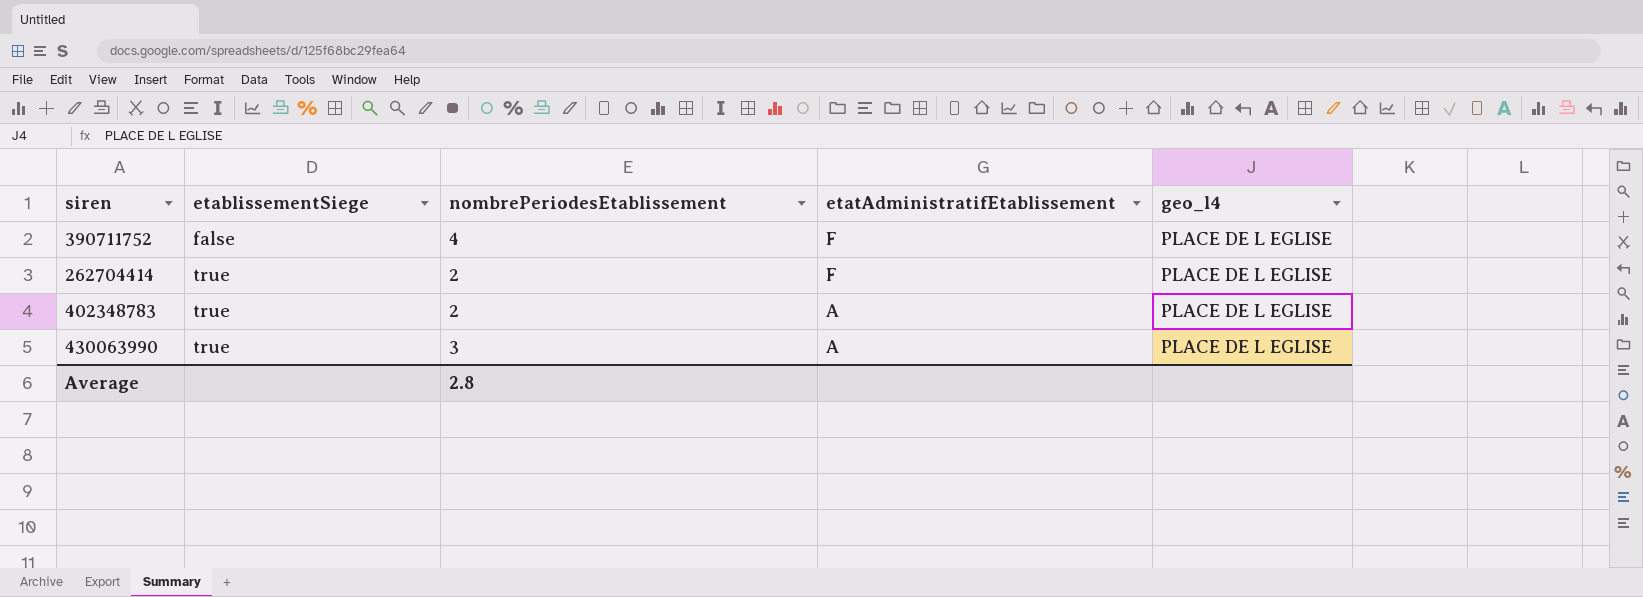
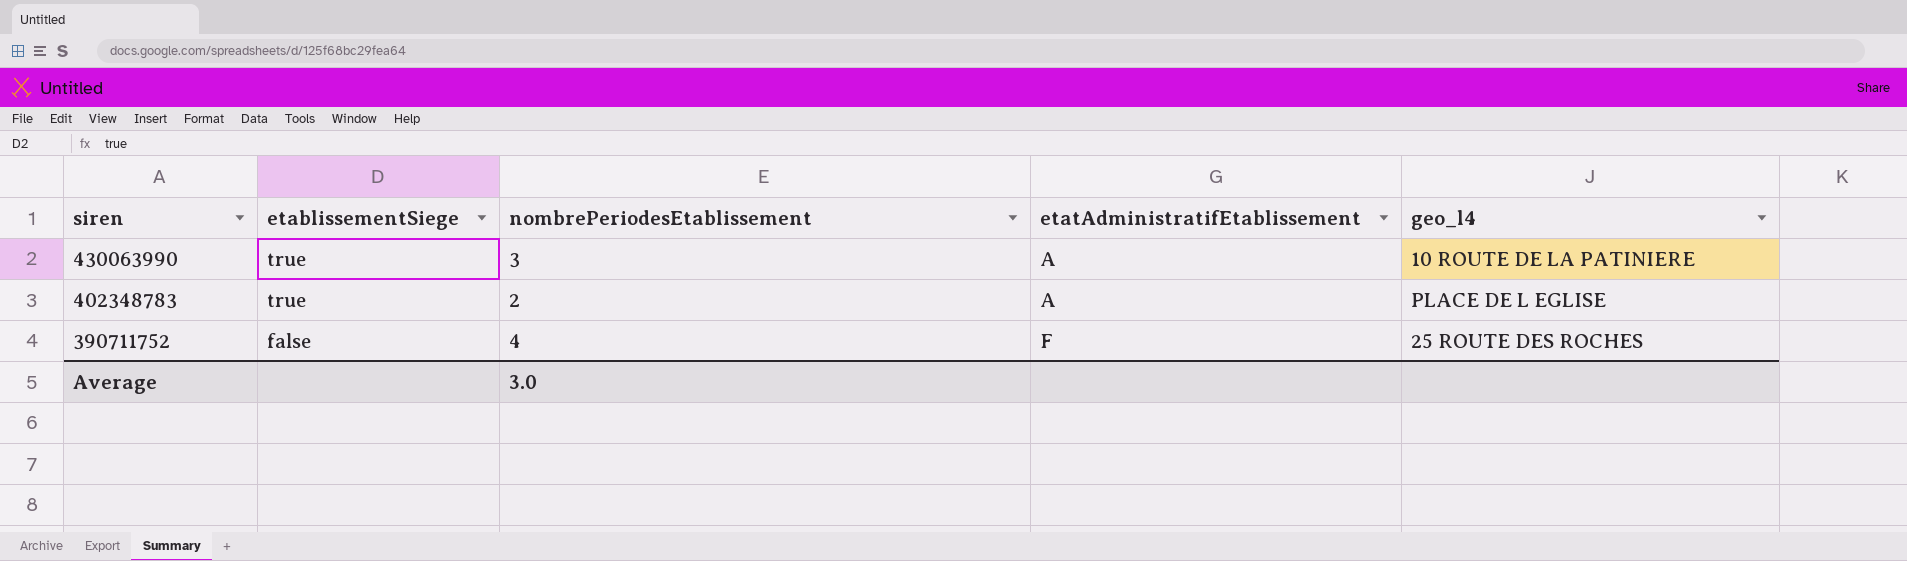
row order: etablissementSiege ascending -> siren descending
row 262704414: true | 2 | F | PLACE DE L EGLISE -> none
430063990 | geo_l4: PLACE DE L EGLISE -> 10 ROUTE DE LA PATINIERE
390711752 | geo_l4: PLACE DE L EGLISE -> 25 ROUTE DES ROCHES
Average | nombrePeriodesEtablissement: 2.8 -> 3.0

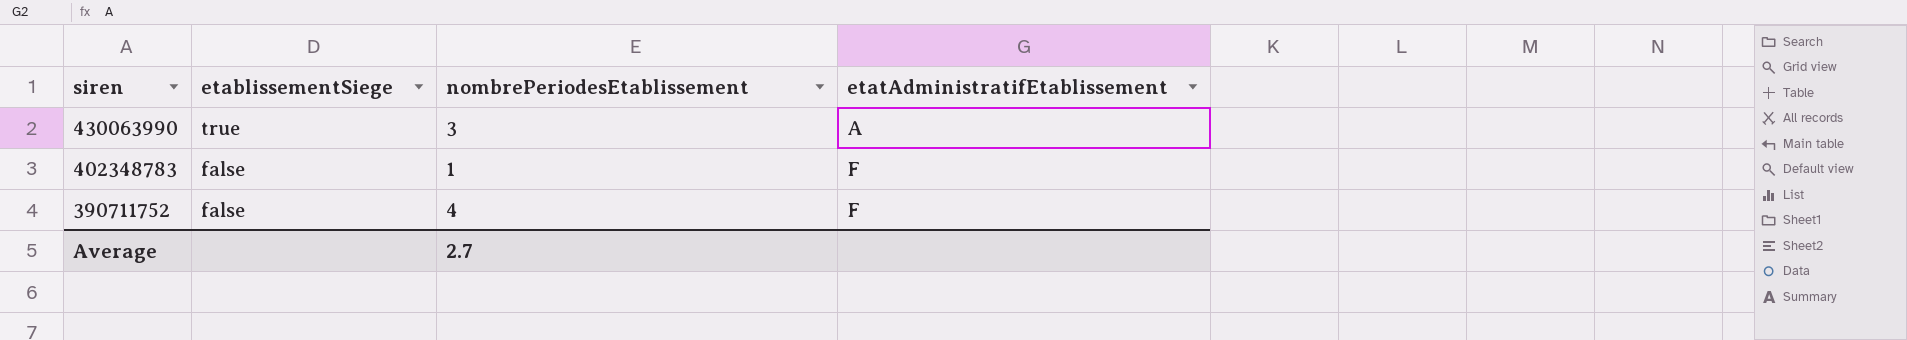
column geo_l4 | position: 5 -> none
402348783 | etablissementSiege: true -> false
402348783 | nombrePeriodesEtablissement: 2 -> 1
402348783 | etatAdministratifEtablissement: A -> F
Average | nombrePeriodesEtablissement: 3.0 -> 2.7

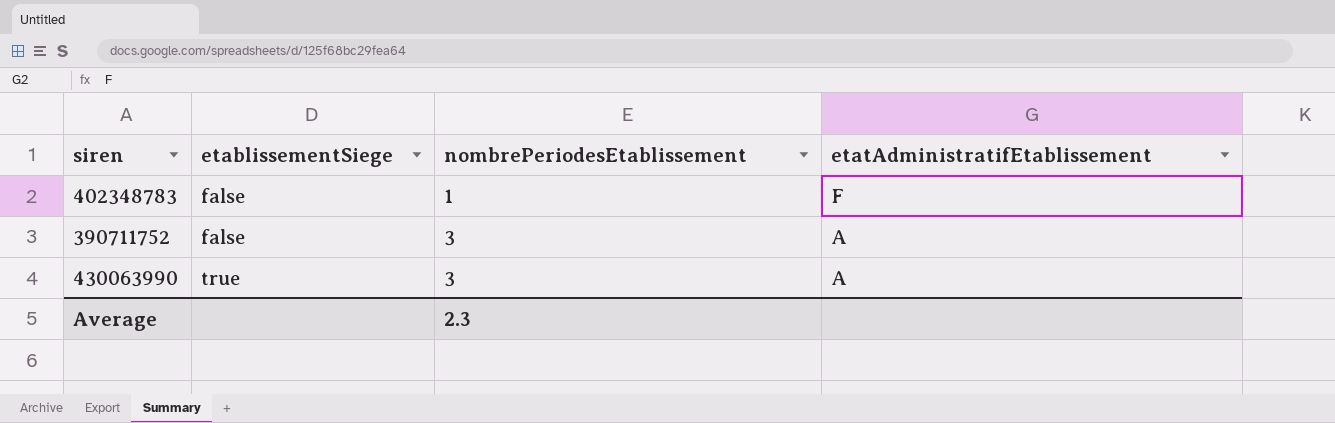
row order: siren descending -> etablissementSiege ascending
390711752 | nombrePeriodesEtablissement: 4 -> 3
390711752 | etatAdministratifEtablissement: F -> A
Average | nombrePeriodesEtablissement: 2.7 -> 2.3

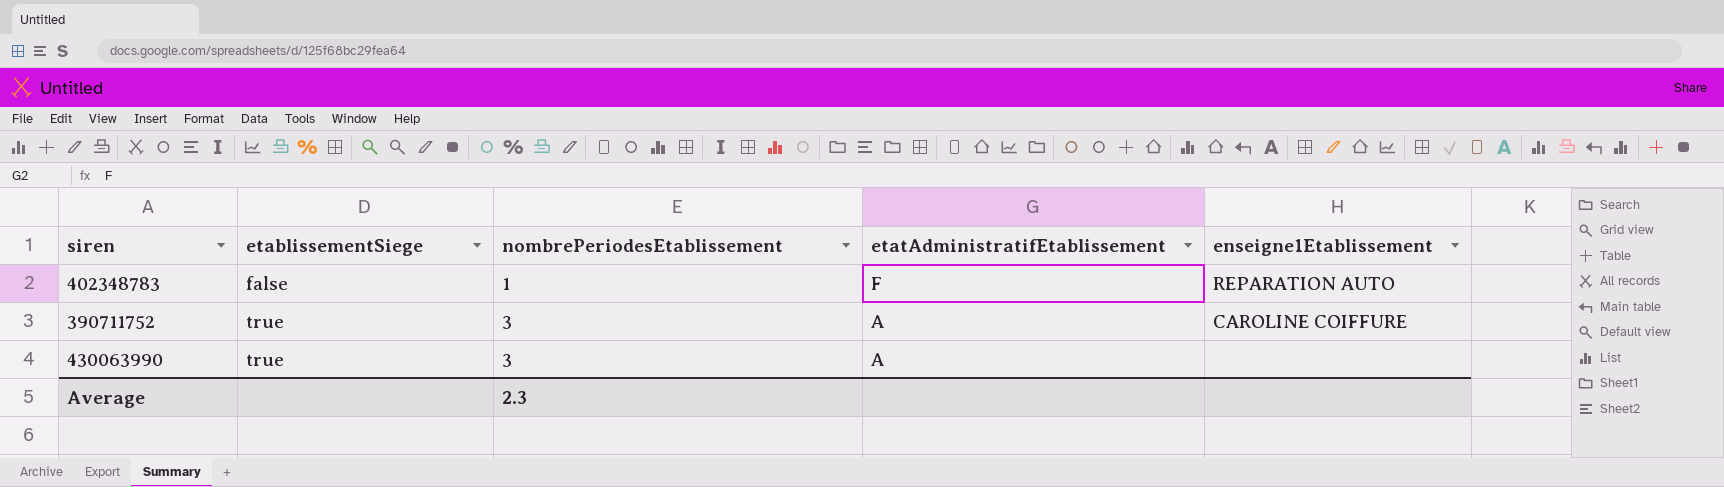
column enseigne1Etablissement | position: none -> 5
390711752 | etablissementSiege: false -> true

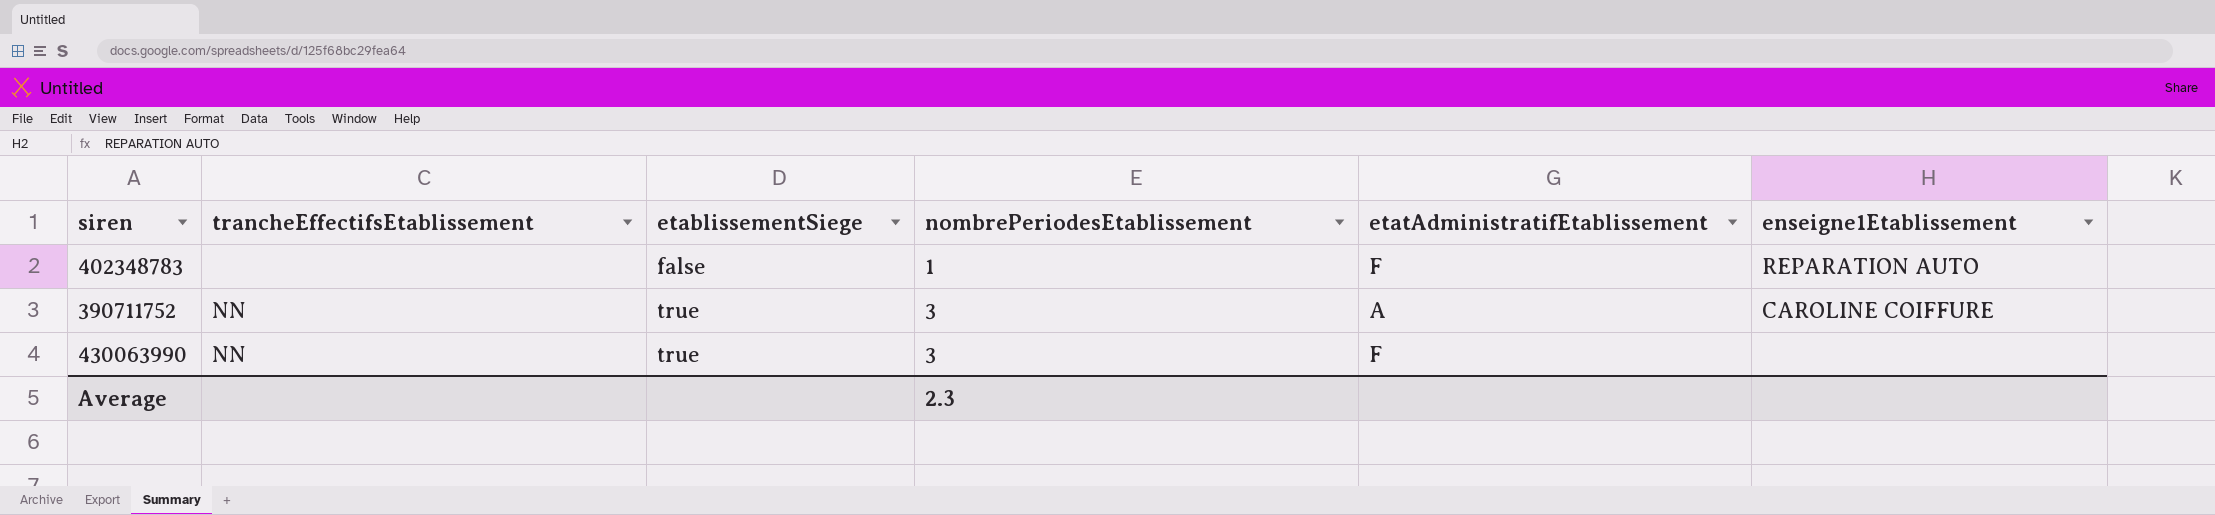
column trancheEffectifsEtablissement | position: none -> 2
430063990 | etatAdministratifEtablissement: A -> F

